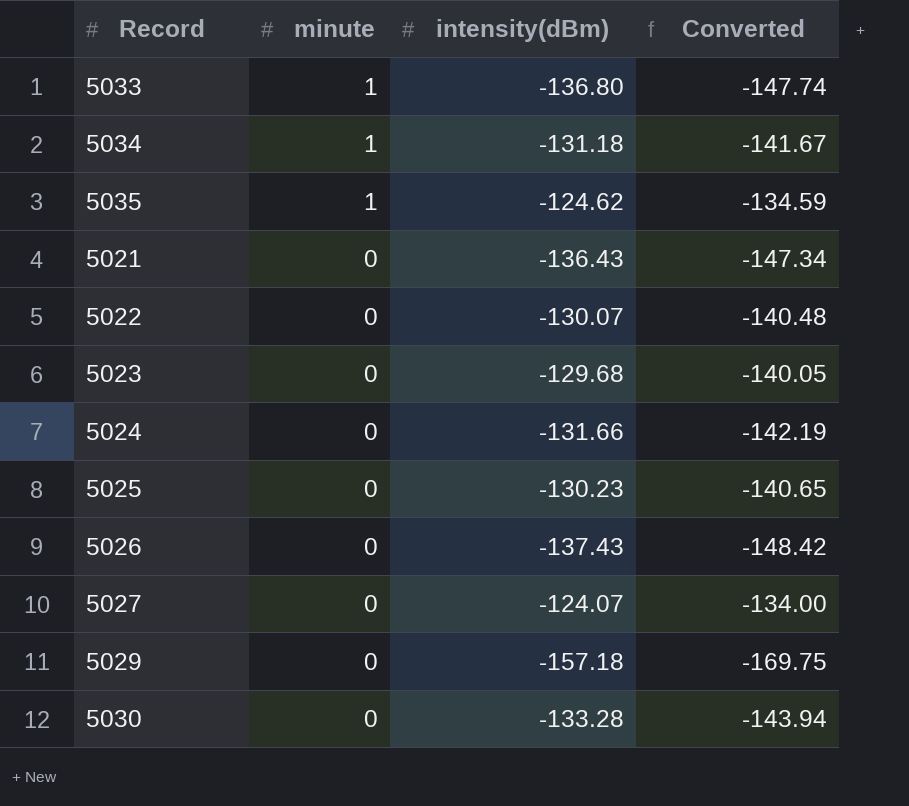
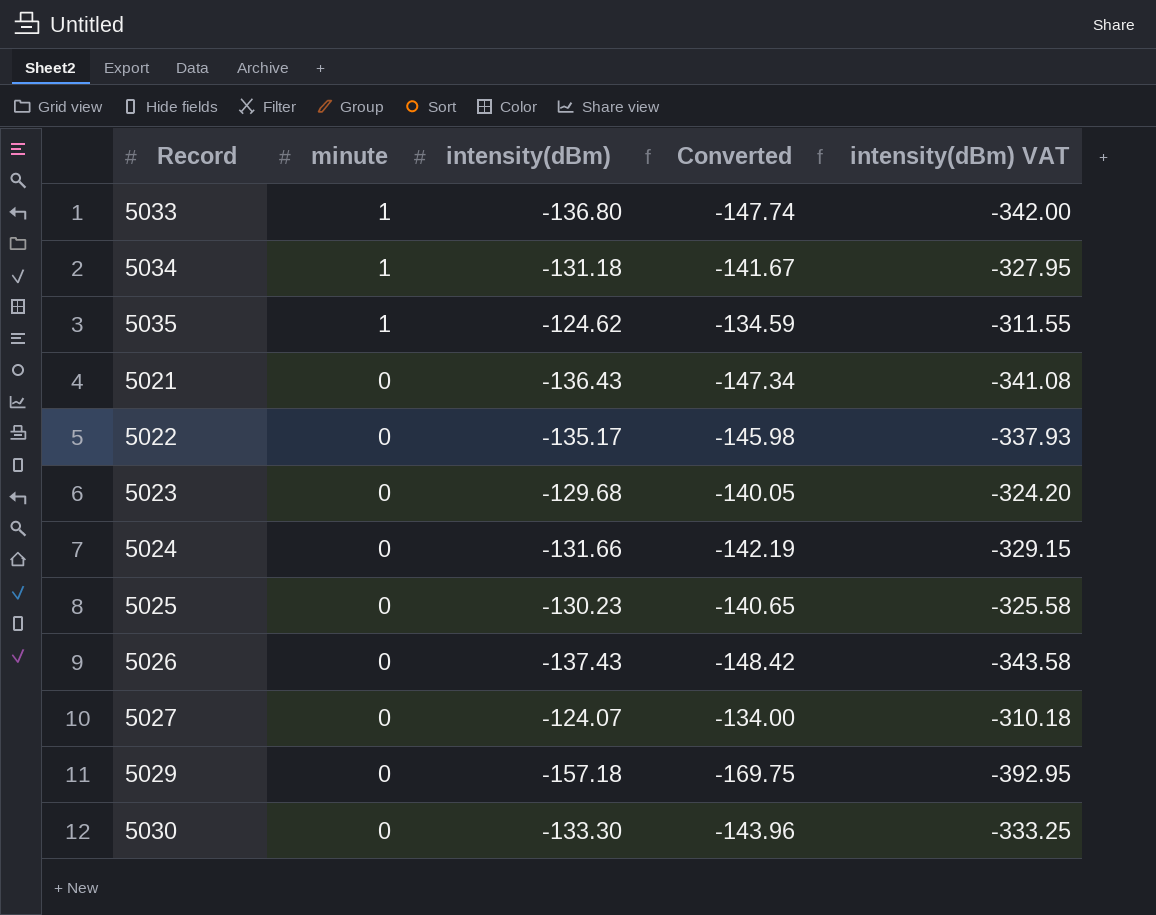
column intensity(dBm) VAT | formula: none -> [intensity(dBm)] * 2.5
5022 | intensity(dBm): -130.07 -> -135.17
5022 | Converted: -140.48 -> -145.98
5030 | intensity(dBm): -133.28 -> -133.30
5030 | Converted: -143.94 -> -143.96

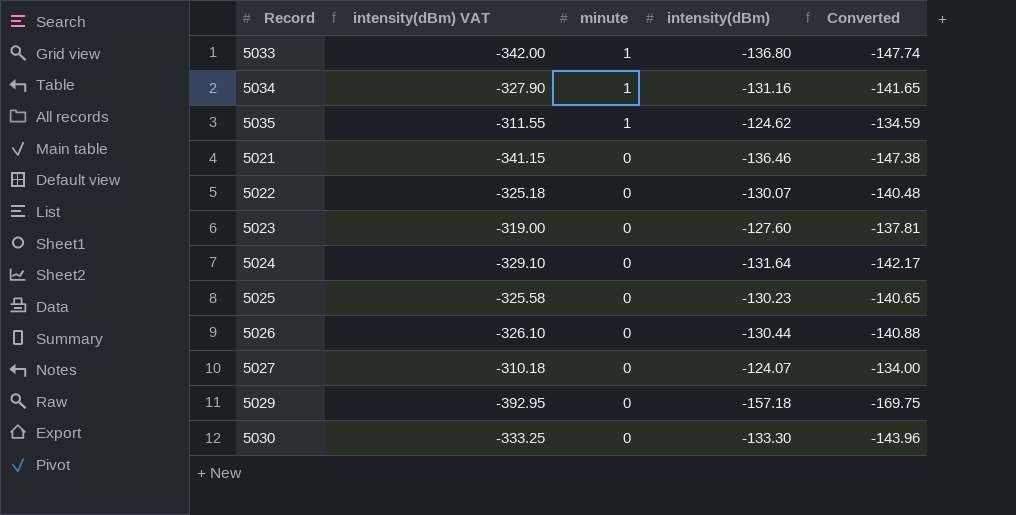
column intensity(dBm) VAT | position: 5 -> 2
5034 | intensity(dBm) VAT: -327.95 -> -327.90
5034 | intensity(dBm): -131.18 -> -131.16
5034 | Converted: -141.67 -> -141.65
5021 | intensity(dBm) VAT: -341.08 -> -341.15
5021 | intensity(dBm): -136.43 -> -136.46
5021 | Converted: -147.34 -> -147.38
5022 | intensity(dBm) VAT: -337.93 -> -325.18
5022 | intensity(dBm): -135.17 -> -130.07
5022 | Converted: -145.98 -> -140.48
5023 | intensity(dBm) VAT: -324.20 -> -319.00
5023 | intensity(dBm): -129.68 -> -127.60
5023 | Converted: -140.05 -> -137.81
5024 | intensity(dBm) VAT: -329.15 -> -329.10
5024 | intensity(dBm): -131.66 -> -131.64
5024 | Converted: -142.19 -> -142.17
5026 | intensity(dBm) VAT: -343.58 -> -326.10
5026 | intensity(dBm): -137.43 -> -130.44
5026 | Converted: -148.42 -> -140.88

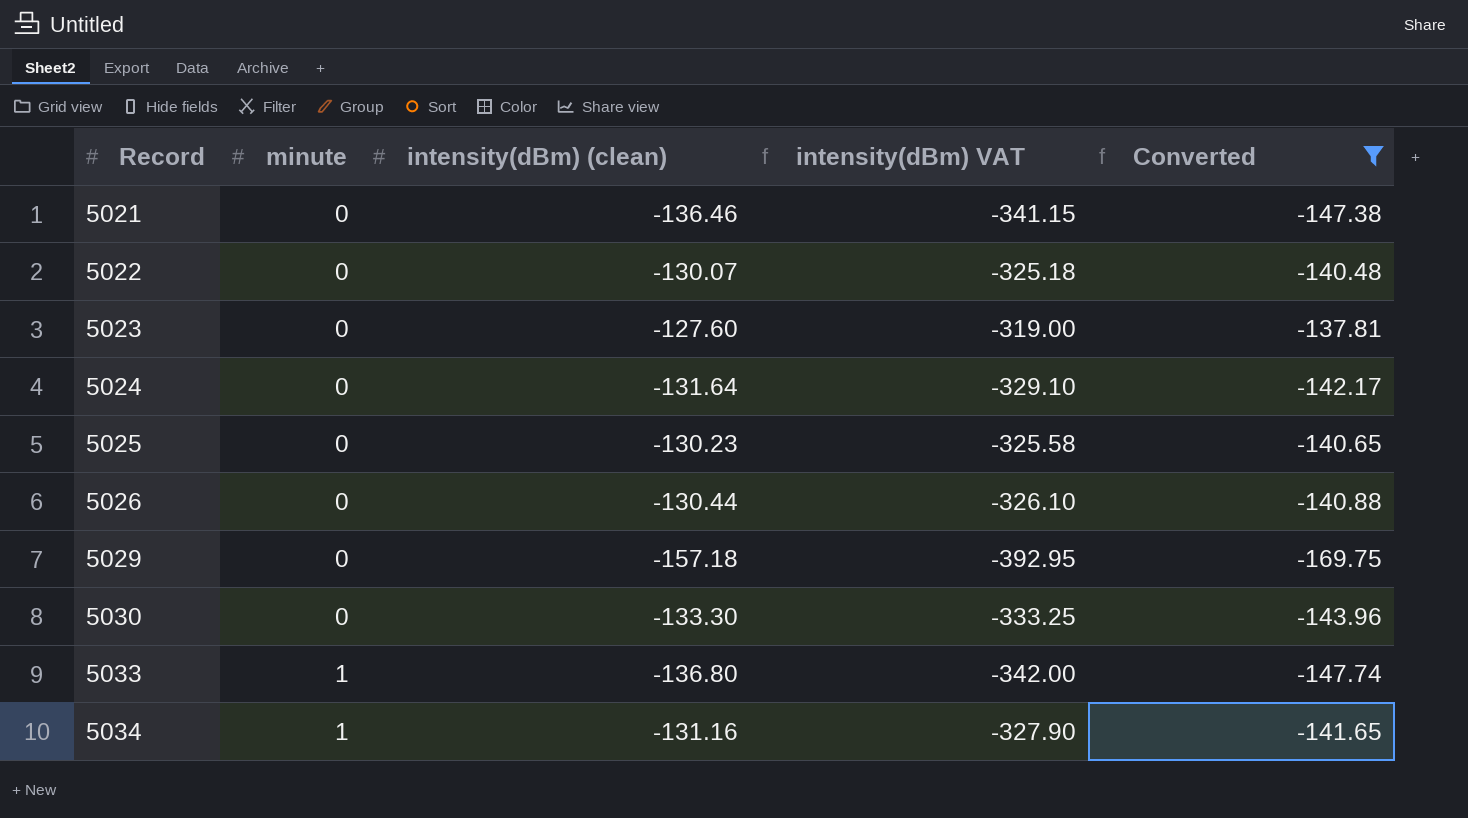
filter: none -> Converted <= -137.81
row order: minute descending -> Record ascending
column name: intensity(dBm) -> intensity(dBm) (clean)
column intensity(dBm) VAT | position: 2 -> 4

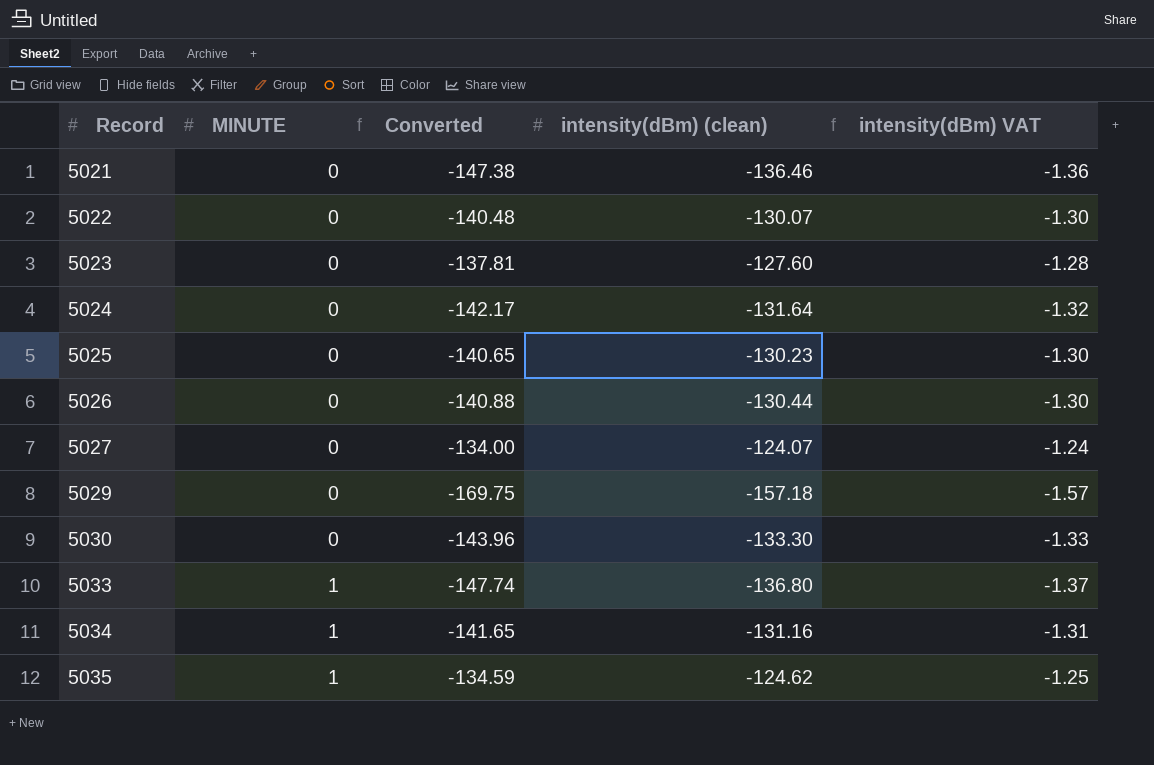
filter: Converted <= -137.81 -> none
column name: minute -> MINUTE
column Converted | position: 5 -> 3
column intensity(dBm) VAT | formula: [intensity(dBm) (clean)] * 2.5 -> [intensity(dBm) (clean)] * 0.01

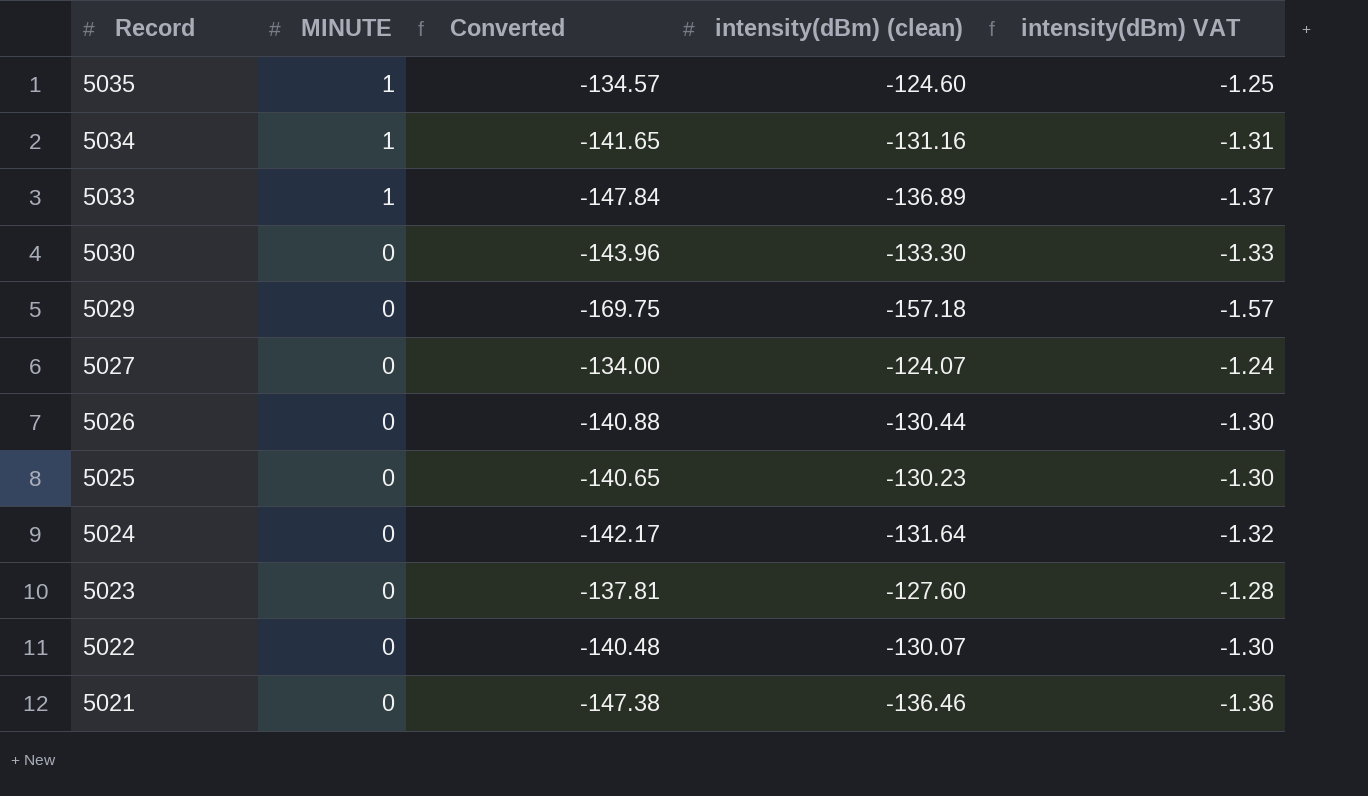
row order: Record ascending -> Record descending
5035 | Converted: -134.59 -> -134.57
5035 | intensity(dBm) (clean): -124.62 -> -124.60
5033 | Converted: -147.74 -> -147.84
5033 | intensity(dBm) (clean): -136.80 -> -136.89

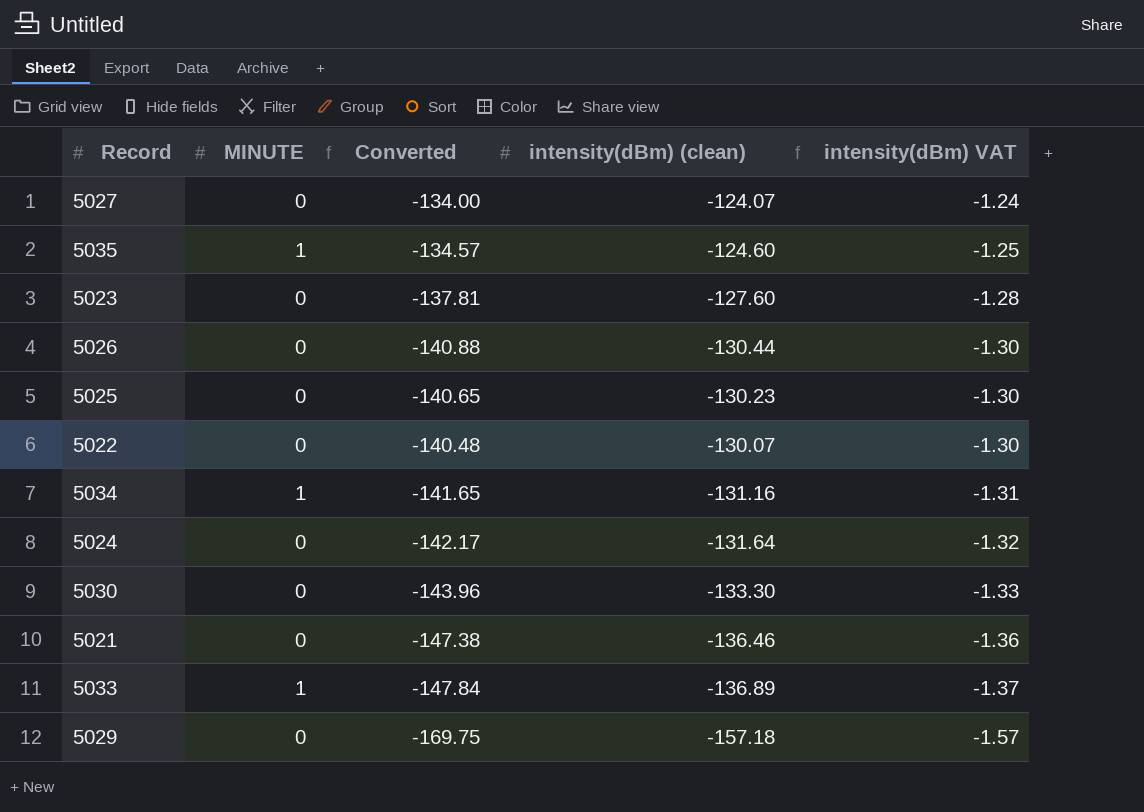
row order: Record descending -> intensity(dBm) VAT descending

